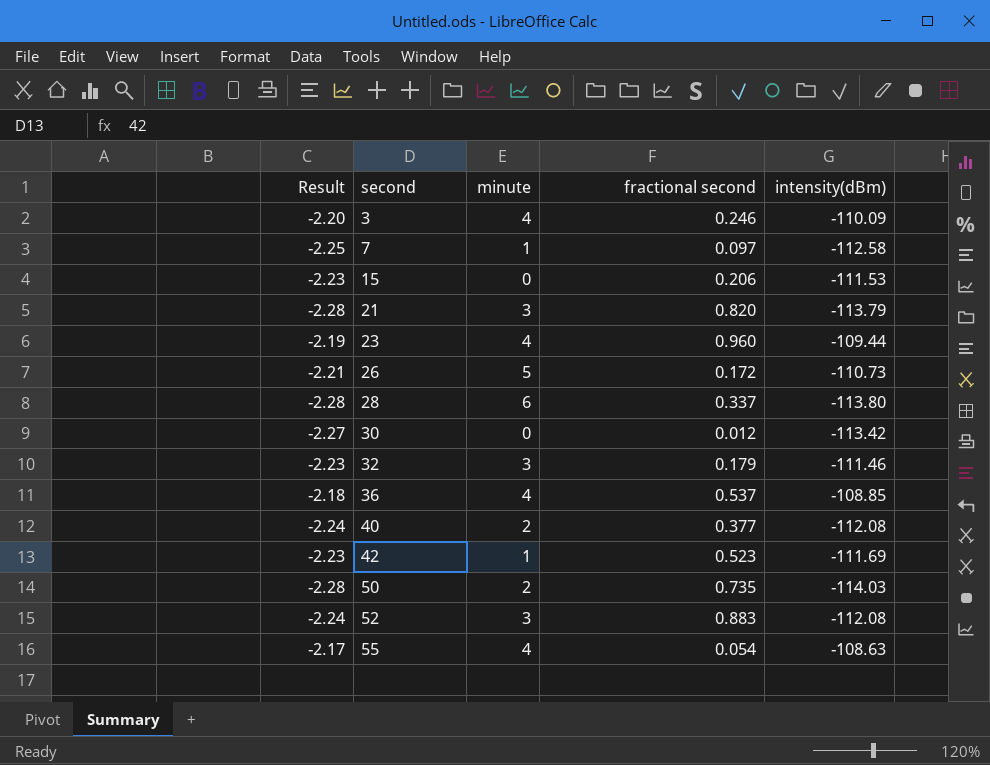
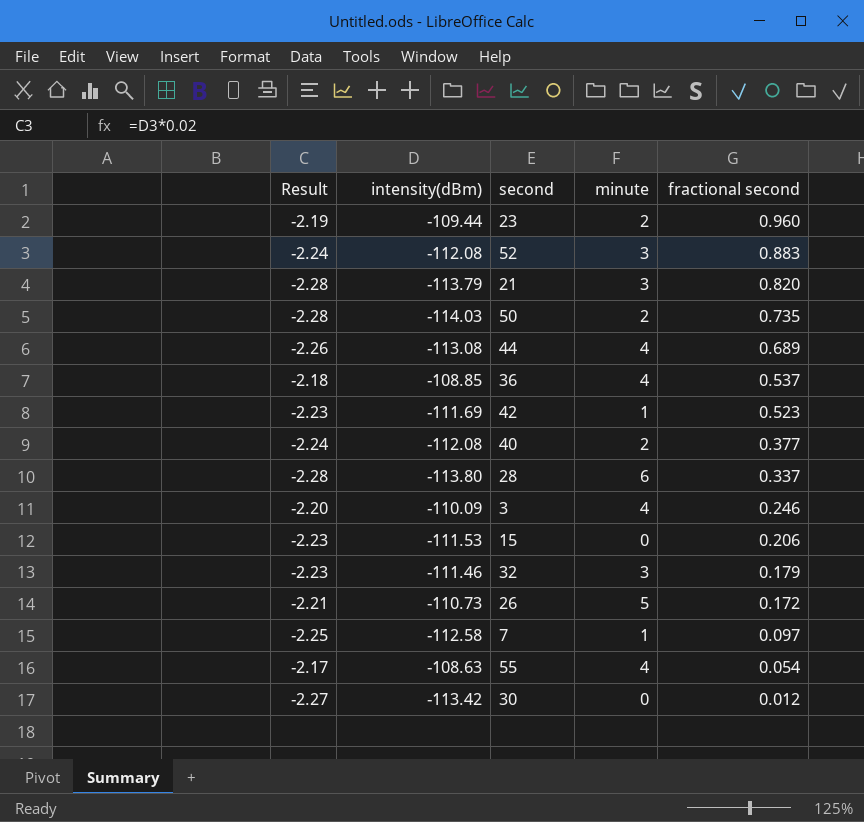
row order: second ascending -> fractional second descending
column intensity(dBm) | position: 5 -> 2
23 | minute: 4 -> 2
row 44: none -> -2.26 | -113.08 | 4 | 0.689

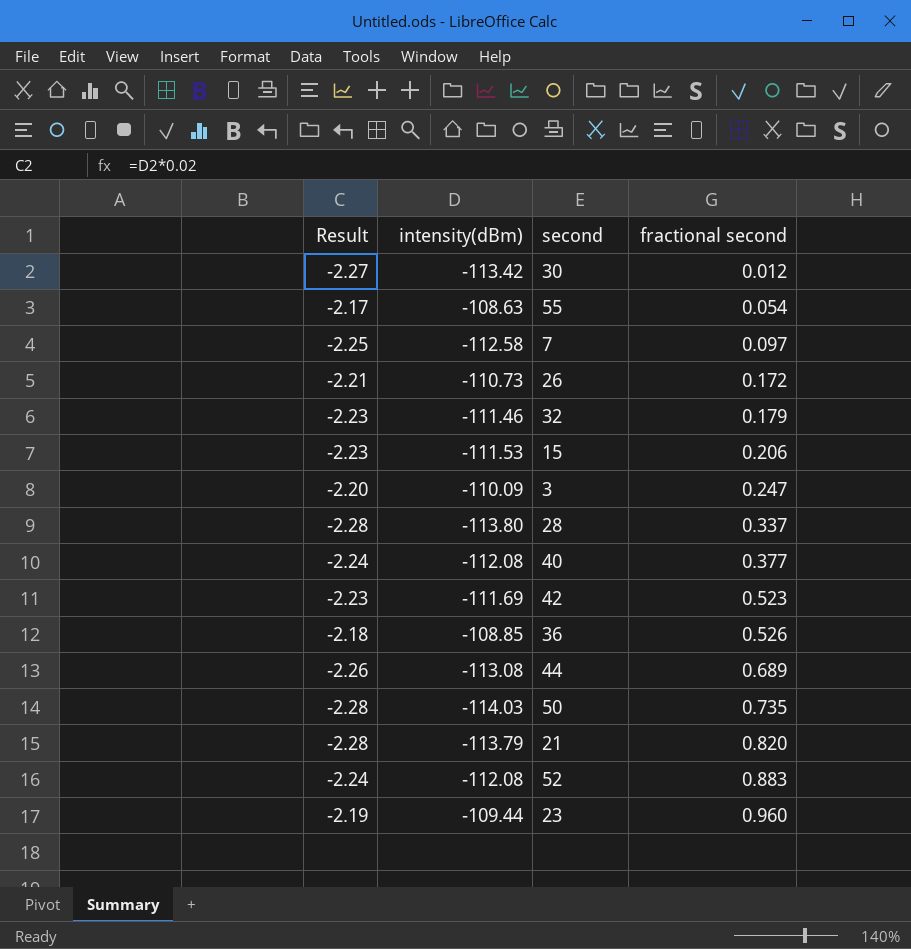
row order: fractional second descending -> fractional second ascending
column minute | position: 4 -> none
3 | fractional second: 0.246 -> 0.247
36 | fractional second: 0.537 -> 0.526

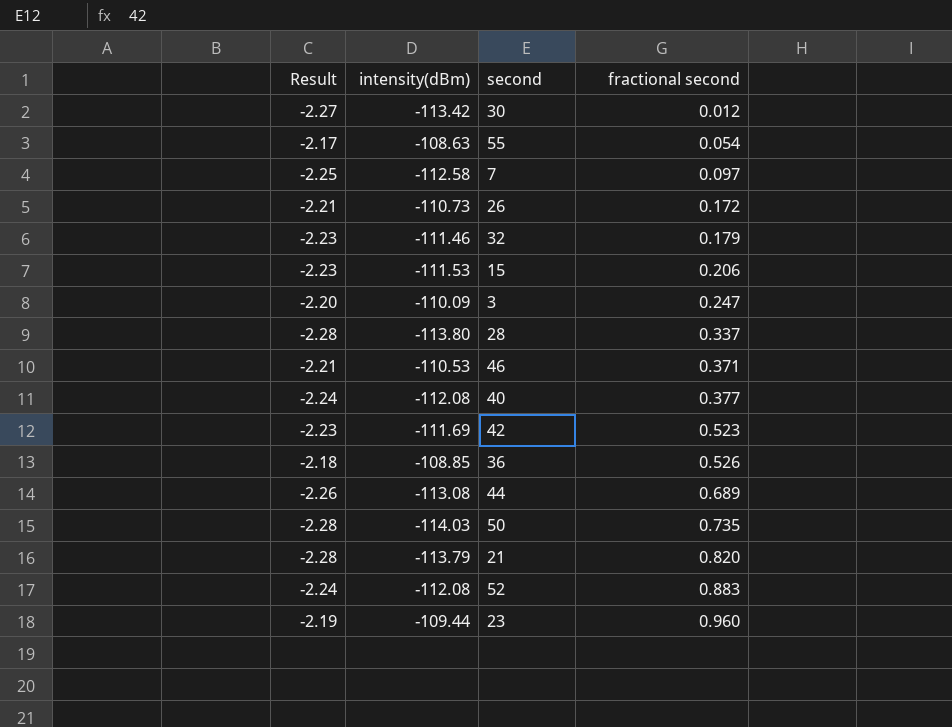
row 46: none -> -2.21 | -110.53 | 0.371

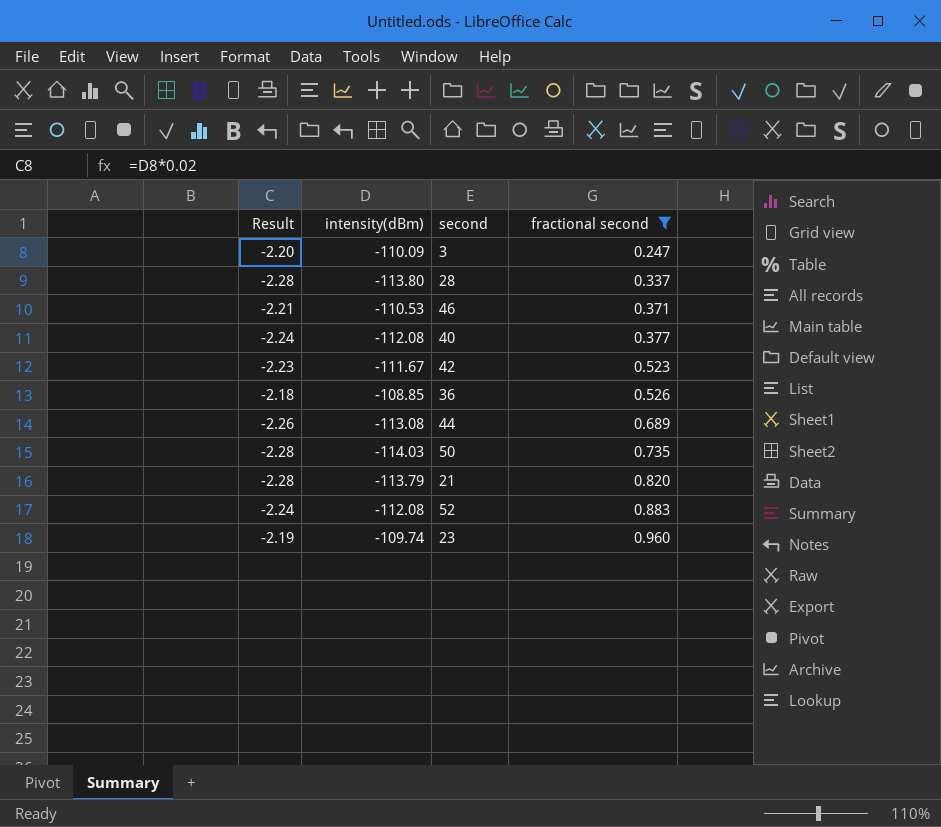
filter: none -> fractional second >= 0.247
42 | intensity(dBm): -111.69 -> -111.67
23 | intensity(dBm): -109.44 -> -109.74

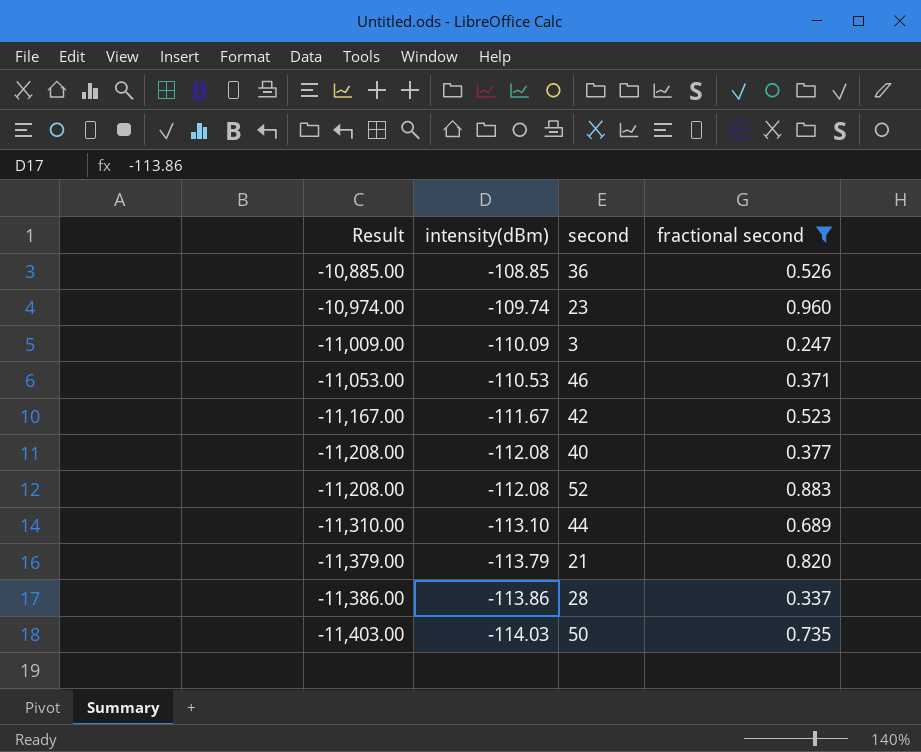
row order: fractional second ascending -> Result descending
column Result | formula: [intensity(dBm)] * 0.02 -> [intensity(dBm)] * 100
44 | intensity(dBm): -113.08 -> -113.10
28 | intensity(dBm): -113.80 -> -113.86

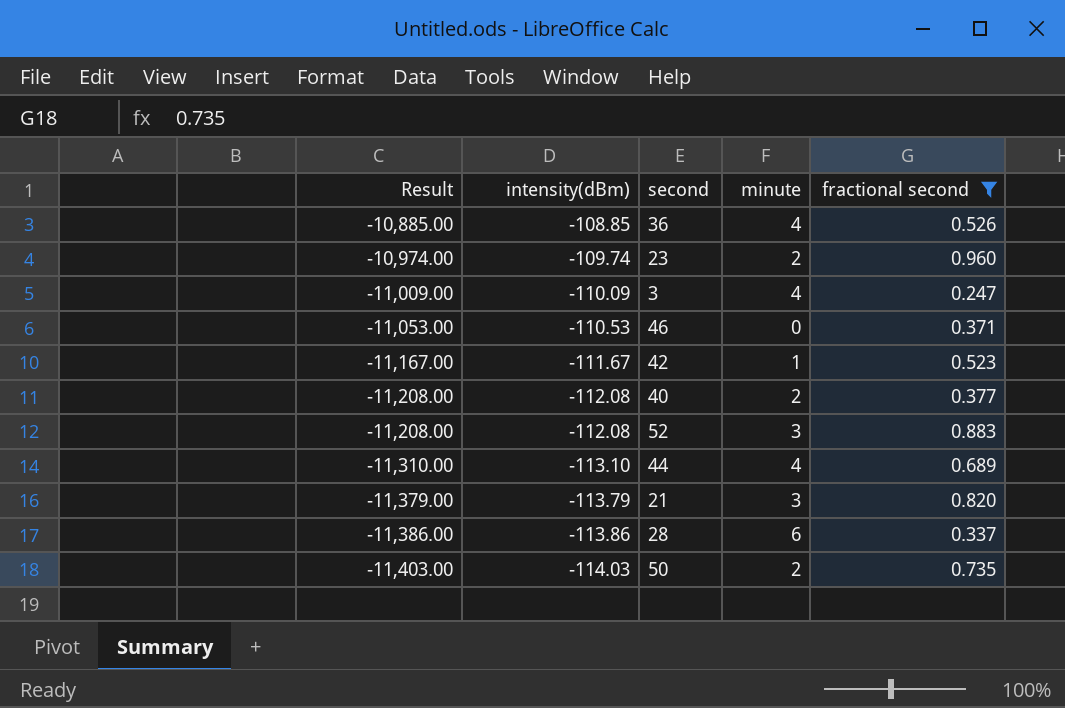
column minute | position: none -> 4

